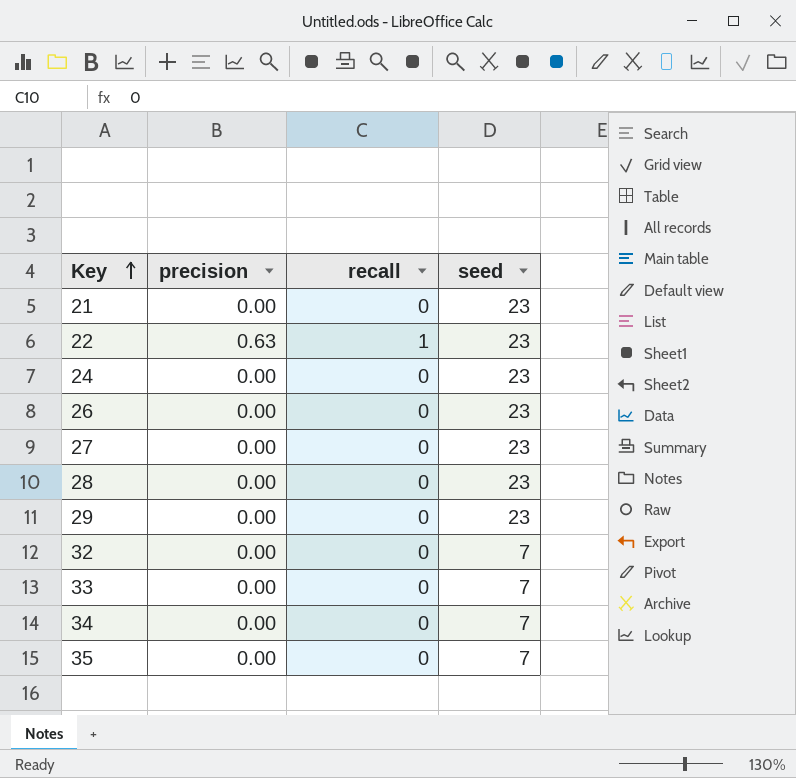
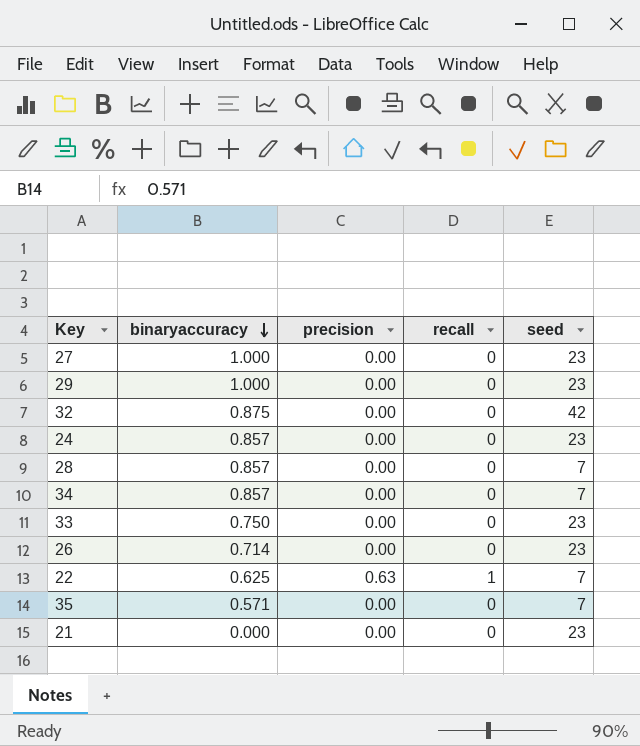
row order: Key ascending -> binaryaccuracy descending
column binaryaccuracy | position: none -> 2
32 | seed: 7 -> 42
28 | seed: 23 -> 7
33 | seed: 7 -> 23
22 | seed: 23 -> 7

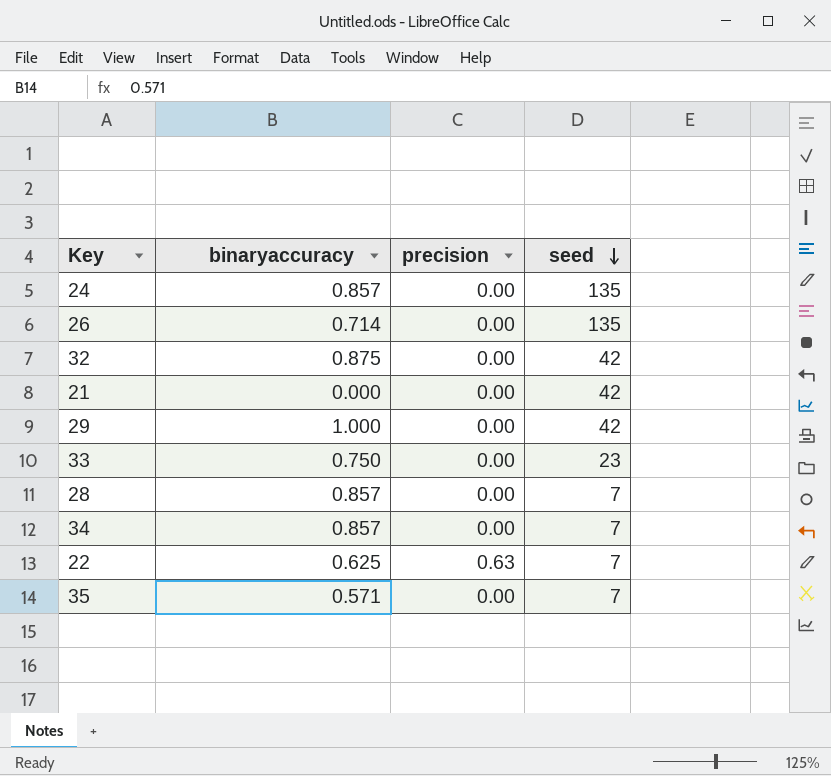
row order: binaryaccuracy descending -> seed descending
column recall | position: 4 -> none
row 27: 1.000 | 0.00 | 0 | 23 -> none
24 | seed: 23 -> 135
26 | seed: 23 -> 135
21 | seed: 23 -> 42
29 | seed: 23 -> 42

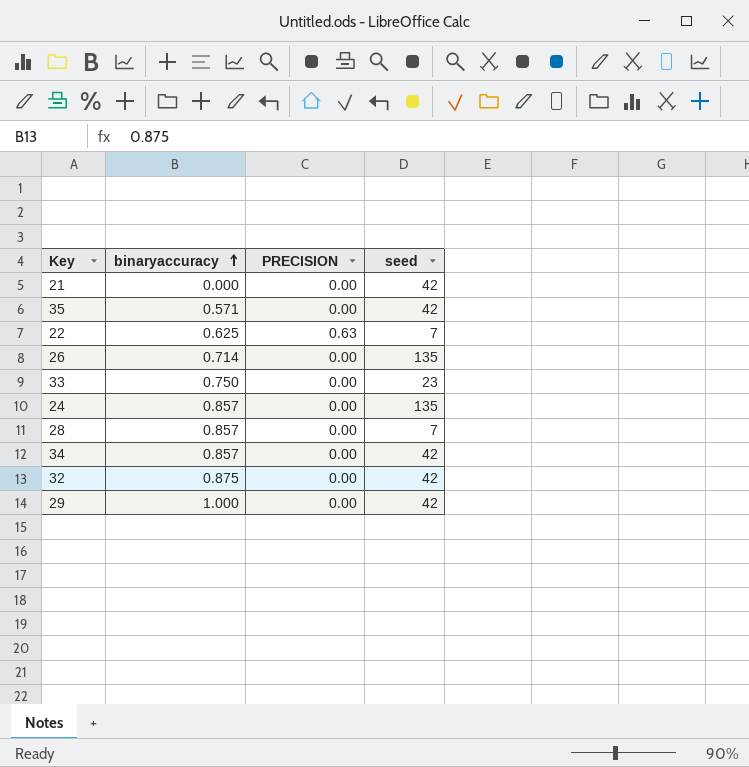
row order: seed descending -> binaryaccuracy ascending
column name: precision -> PRECISION
35 | seed: 7 -> 42
34 | seed: 7 -> 42

